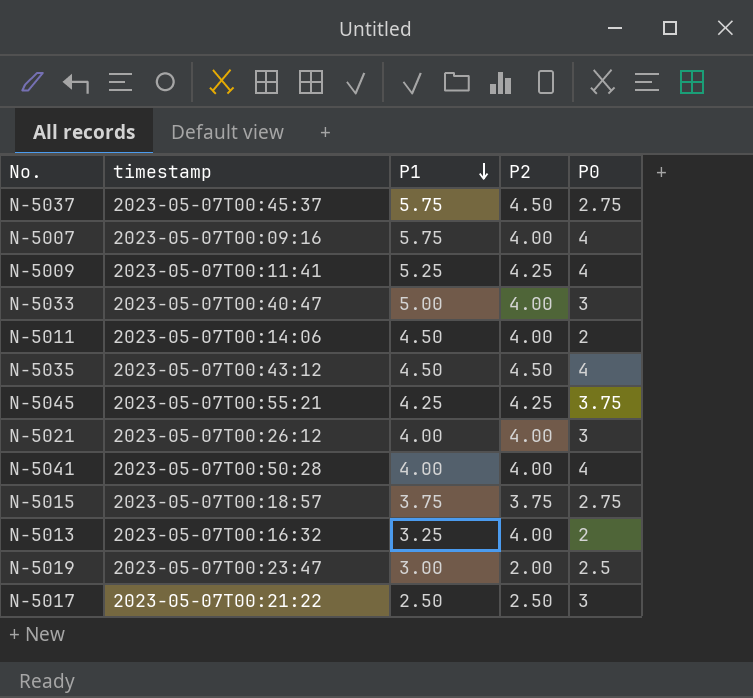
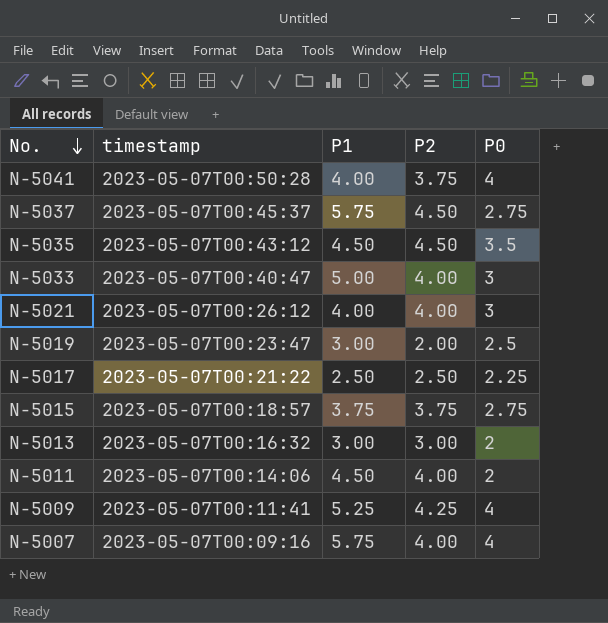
row order: P1 descending -> No. descending
row N-5045: 2023-05-07T00:55:21 | 4.25 | 4.25 | 3.75 -> none
N-5041 | P2: 4.00 -> 3.75
N-5035 | P0: 4 -> 3.5
N-5017 | P0: 3 -> 2.25
N-5013 | P1: 3.25 -> 3.00
N-5013 | P2: 4.00 -> 3.00

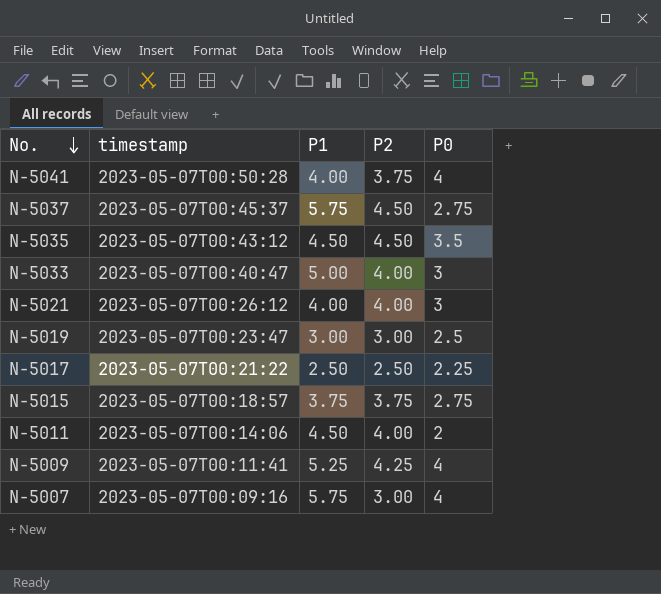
row N-5013: 2023-05-07T00:16:32 | 3.00 | 3.00 | 2 -> none
N-5019 | P2: 2.00 -> 3.00
N-5007 | P2: 4.00 -> 3.00

